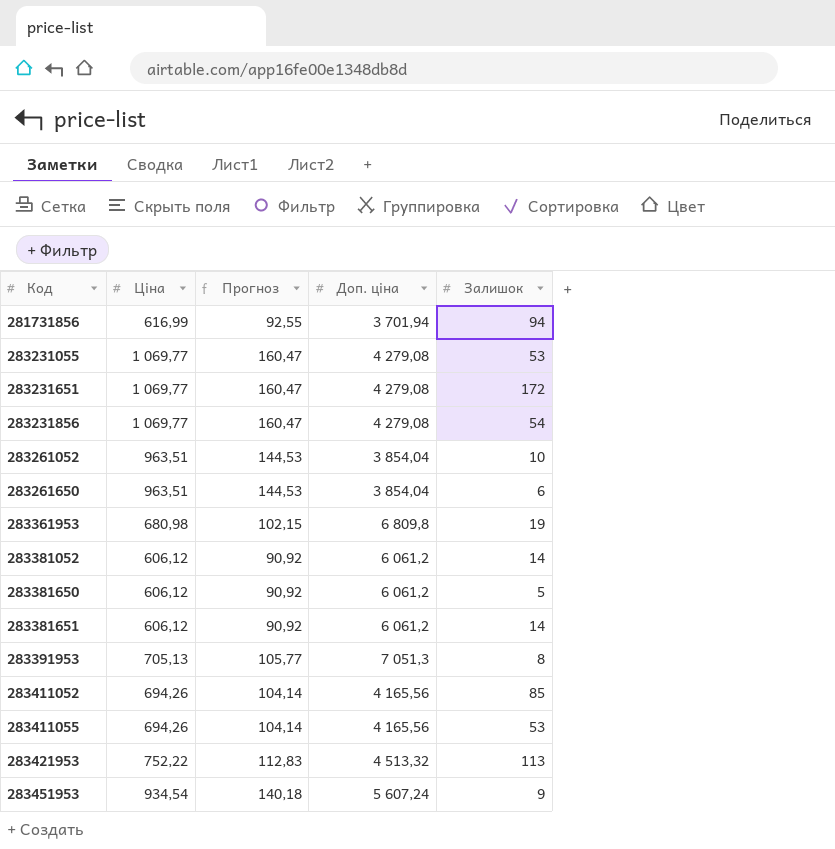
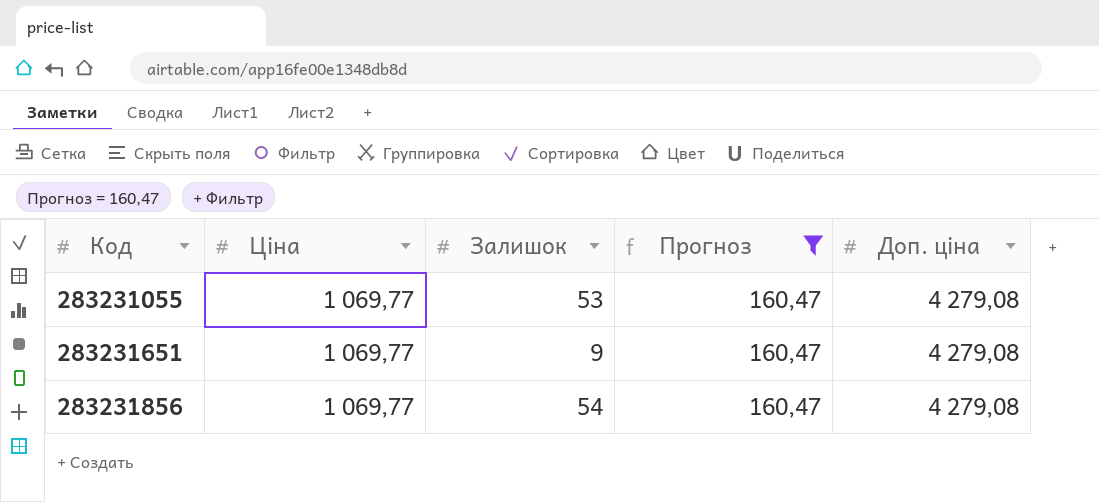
filter: none -> Прогноз = 160,47
column Залишок | position: 5 -> 3
283231651 | Залишок: 172 -> 9

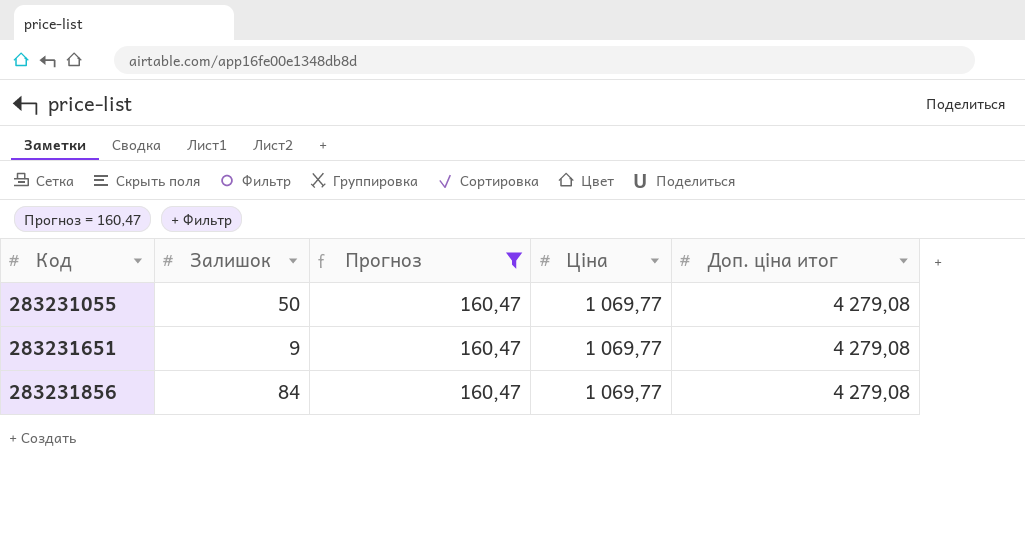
column Ціна | position: 2 -> 4
column name: Доп. ціна -> Доп. ціна итог
283231055 | Залишок: 53 -> 50
283231856 | Залишок: 54 -> 84

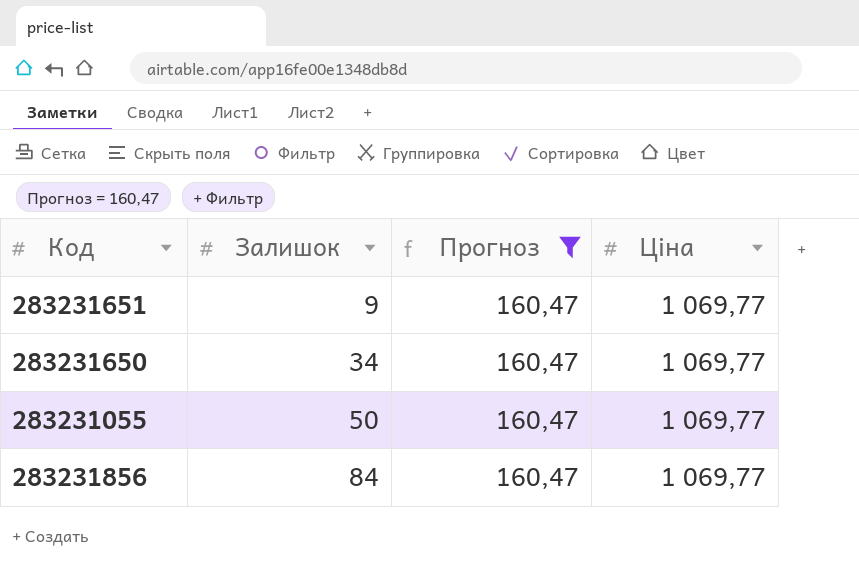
row order: Код ascending -> Залишок ascending
column Доп. ціна итог | position: 5 -> none
row 283231650: none -> 34 | 160,47 | 1 069,77

